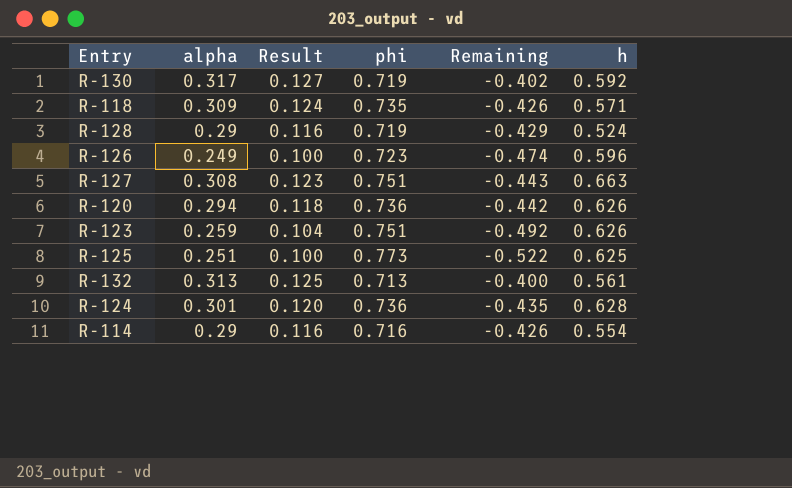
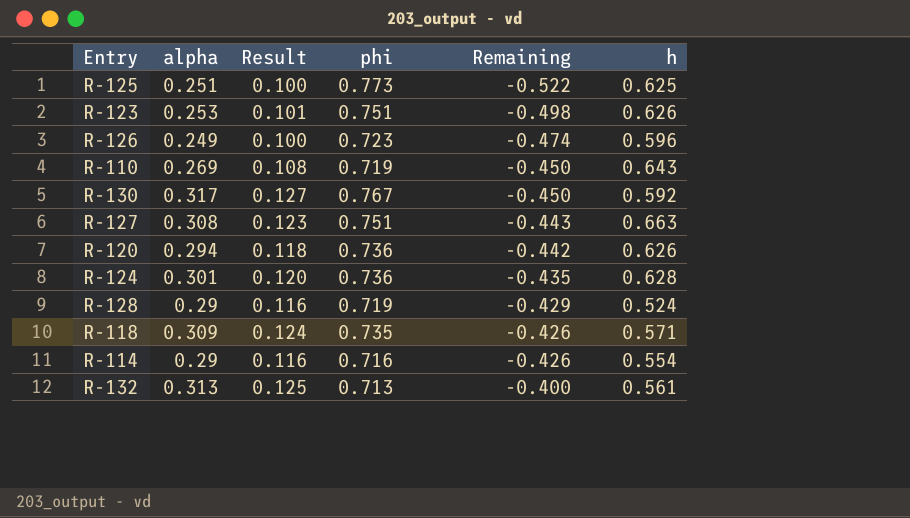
row order: none -> Remaining ascending
R-123 | alpha: 0.259 -> 0.253
R-123 | Result: 0.104 -> 0.101
R-123 | Remaining: -0.492 -> -0.498
row R-110: none -> 0.269 | 0.108 | 0.719 | -0.450 | 0.643
R-130 | phi: 0.719 -> 0.767
R-130 | Remaining: -0.402 -> -0.450

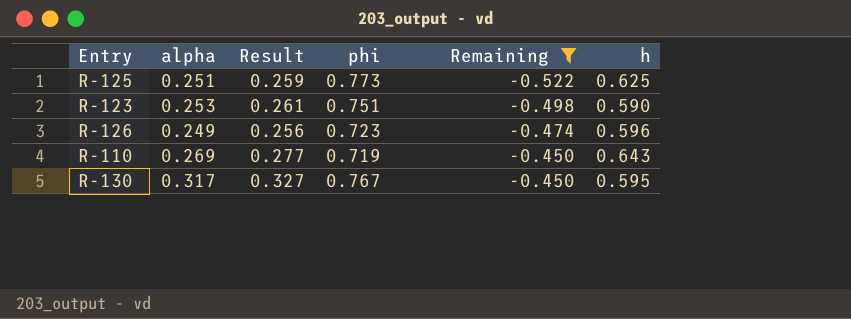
filter: none -> Remaining <= -0.450
column Result | formula: [alpha] * 0.4 -> [alpha] * 1.03
R-123 | h: 0.626 -> 0.590
R-130 | h: 0.592 -> 0.595

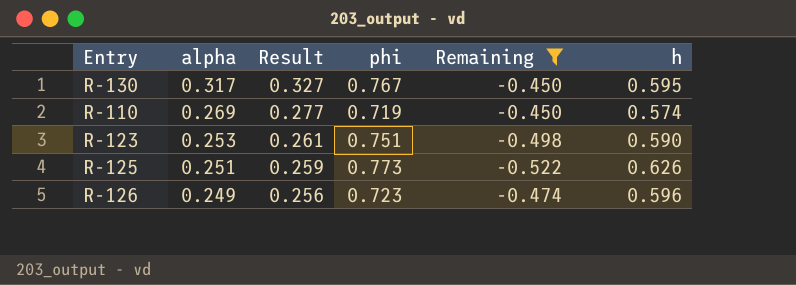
row order: Remaining ascending -> alpha descending
R-110 | h: 0.643 -> 0.574
R-125 | h: 0.625 -> 0.626

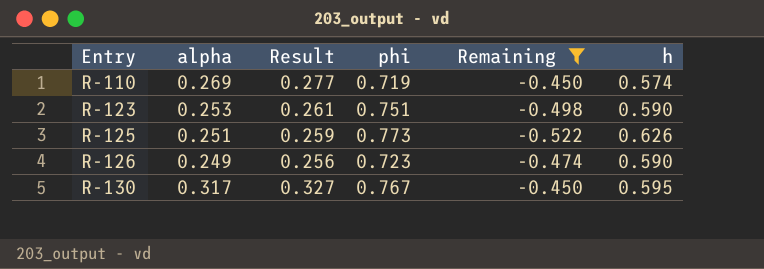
row order: alpha descending -> Entry ascending
R-126 | h: 0.596 -> 0.590

